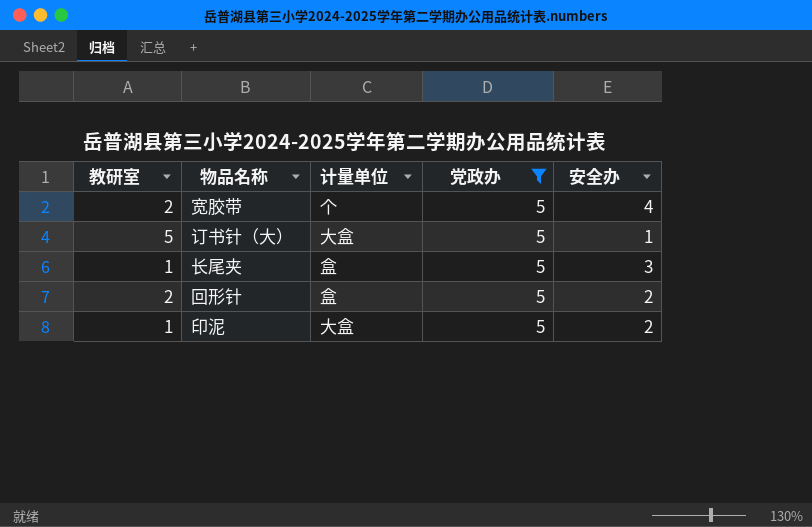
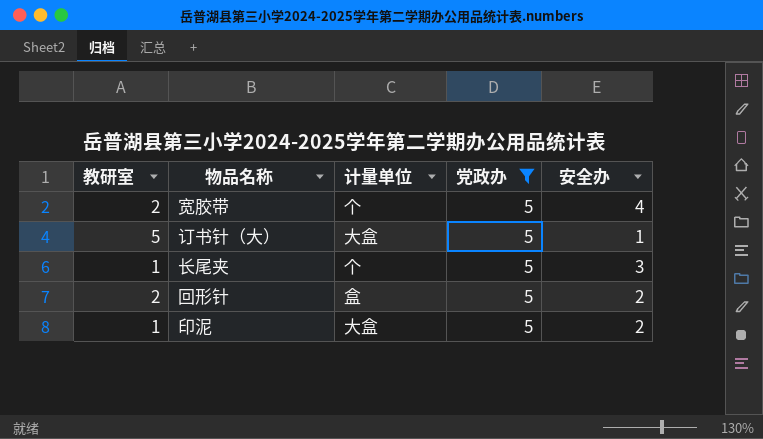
长尾夹 | 计量单位: 盒 -> 个

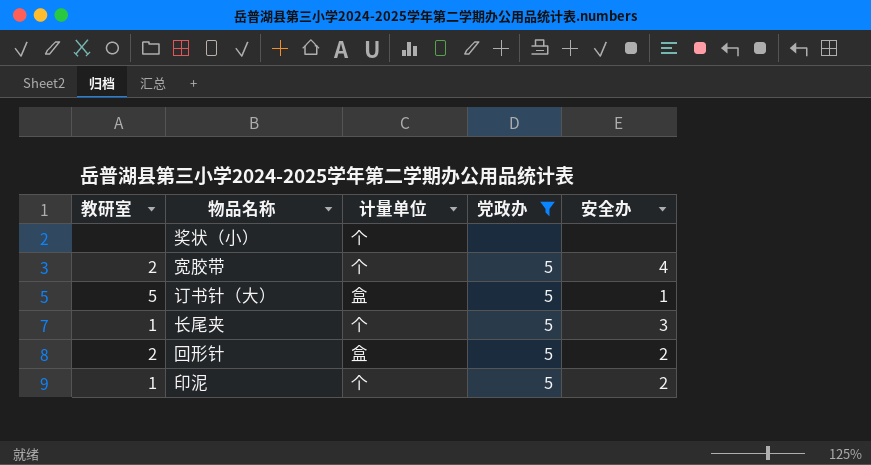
row 奖状（小）: none -> none | 个 | none | none
订书针（大） | 计量单位: 大盒 -> 盒
印泥 | 计量单位: 大盒 -> 个

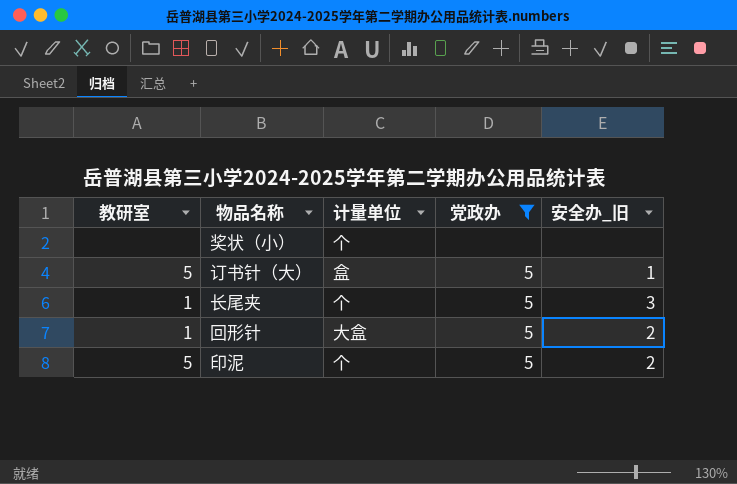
column name: 安全办 -> 安全办_旧
row 宽胶带: 2 | 个 | 5 | 4 -> none
回形针 | 教研室: 2 -> 1
回形针 | 计量单位: 盒 -> 大盒
印泥 | 教研室: 1 -> 5

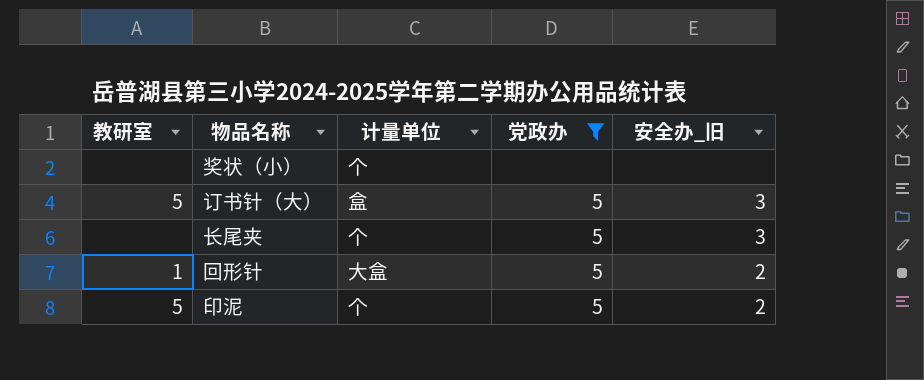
订书针（大） | 安全办_旧: 1 -> 3
长尾夹 | 教研室: 1 -> none

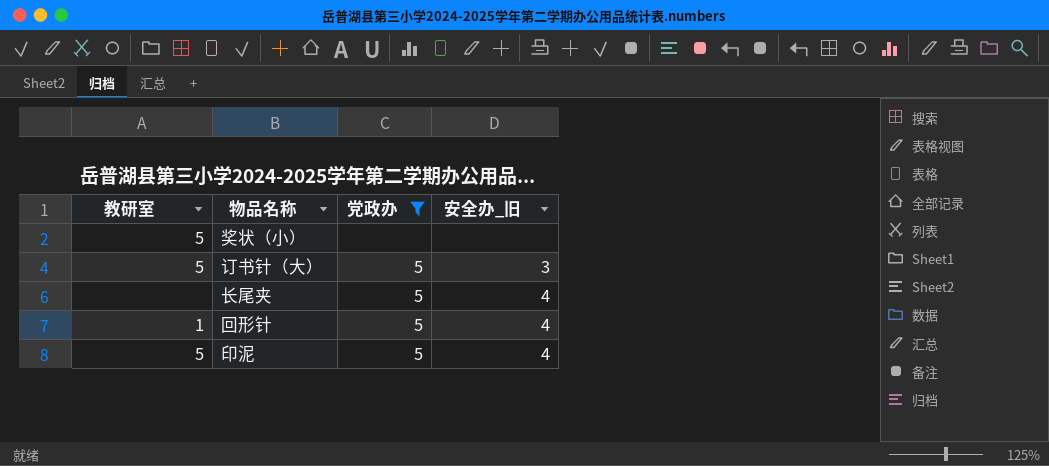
column 计量单位 | position: 3 -> none
奖状（小） | 教研室: none -> 5
长尾夹 | 安全办_旧: 3 -> 4
回形针 | 安全办_旧: 2 -> 4
印泥 | 安全办_旧: 2 -> 4

